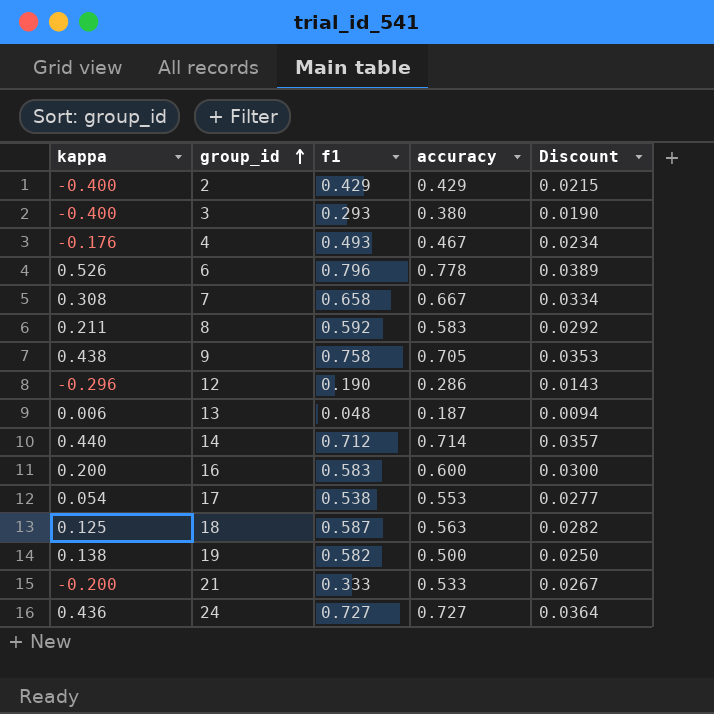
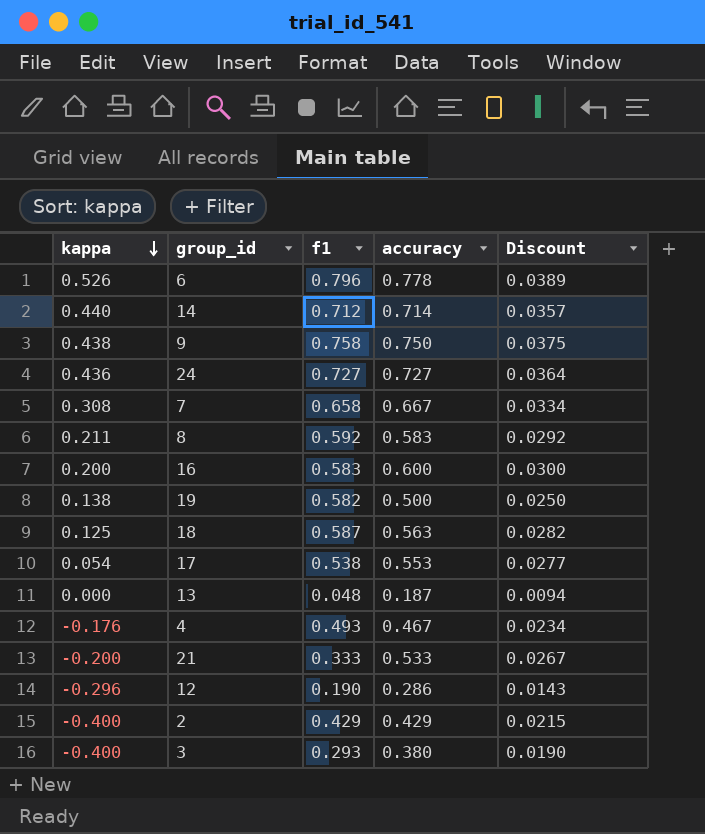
row order: group_id ascending -> kappa descending
9 | accuracy: 0.705 -> 0.750
9 | Discount: 0.0353 -> 0.0375
13 | kappa: 0.006 -> 0.000

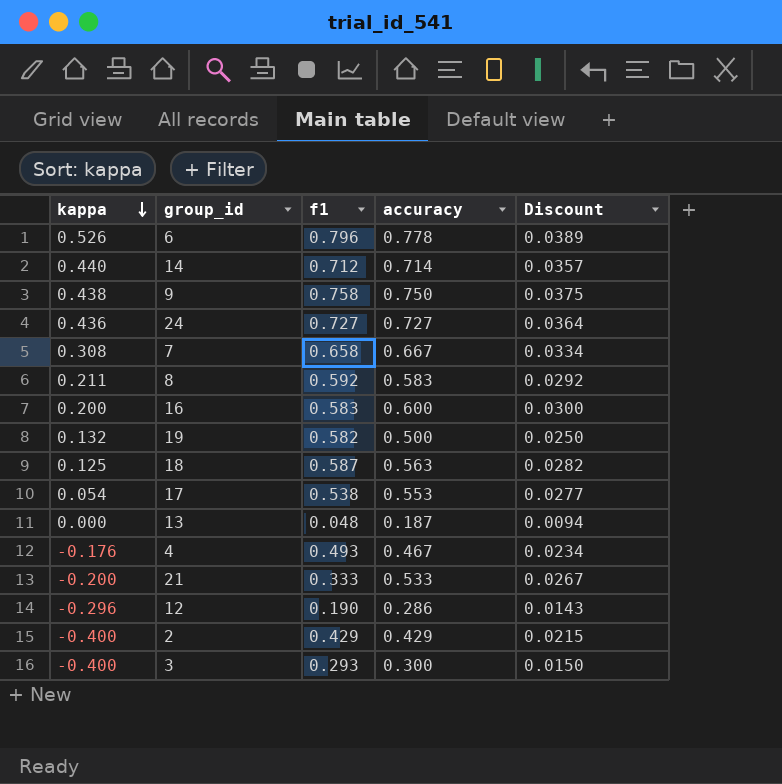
19 | kappa: 0.138 -> 0.132
3 | accuracy: 0.380 -> 0.300
3 | Discount: 0.0190 -> 0.0150

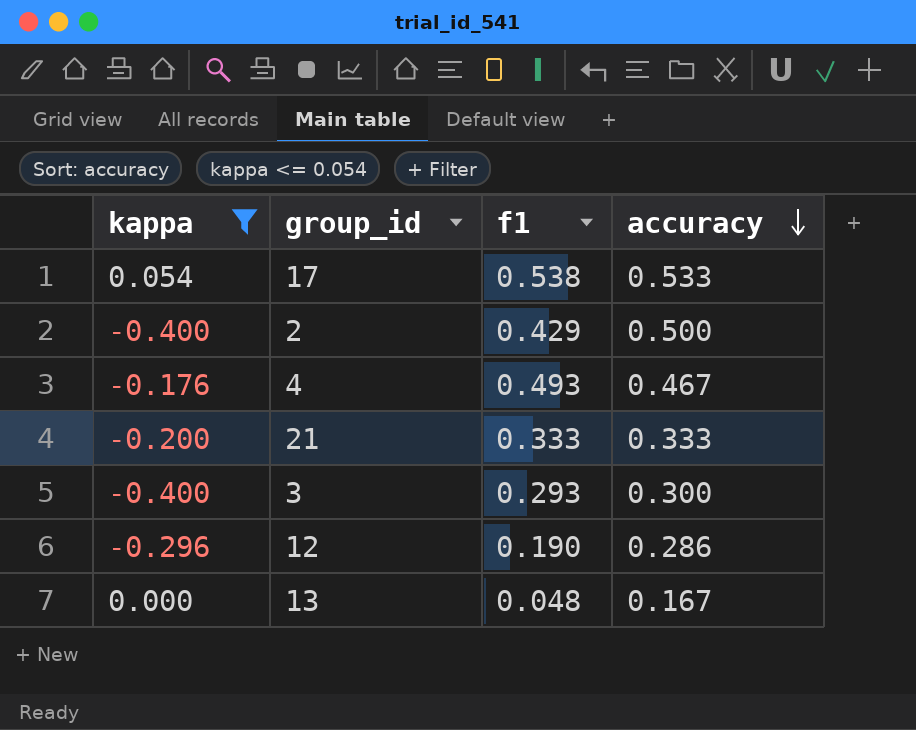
filter: none -> kappa <= 0.054
row order: kappa descending -> accuracy descending
column Discount | formula: [accuracy] * 0.05 -> none
17 | accuracy: 0.553 -> 0.533
2 | accuracy: 0.429 -> 0.500
21 | accuracy: 0.533 -> 0.333
13 | accuracy: 0.187 -> 0.167

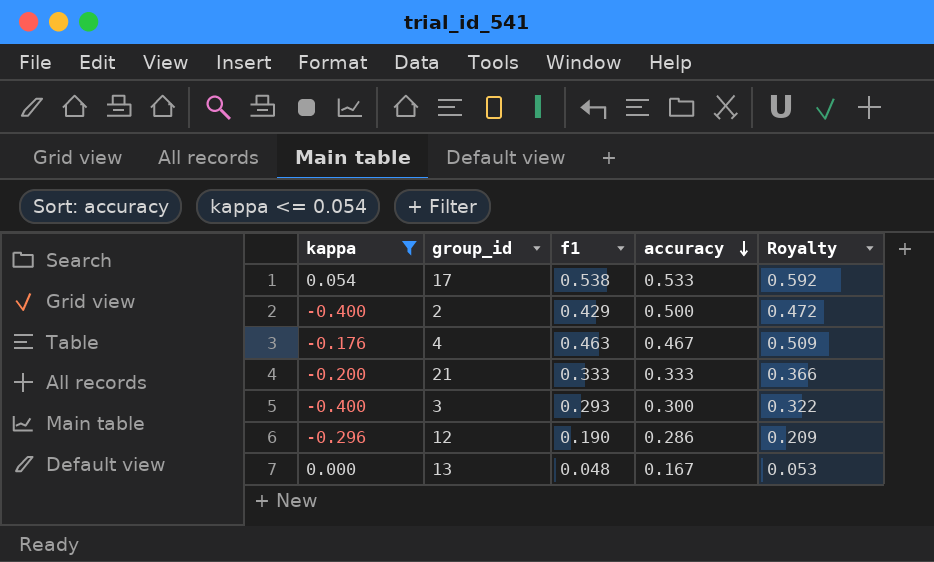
column Royalty | formula: none -> [f1] * 1.1
4 | f1: 0.493 -> 0.463

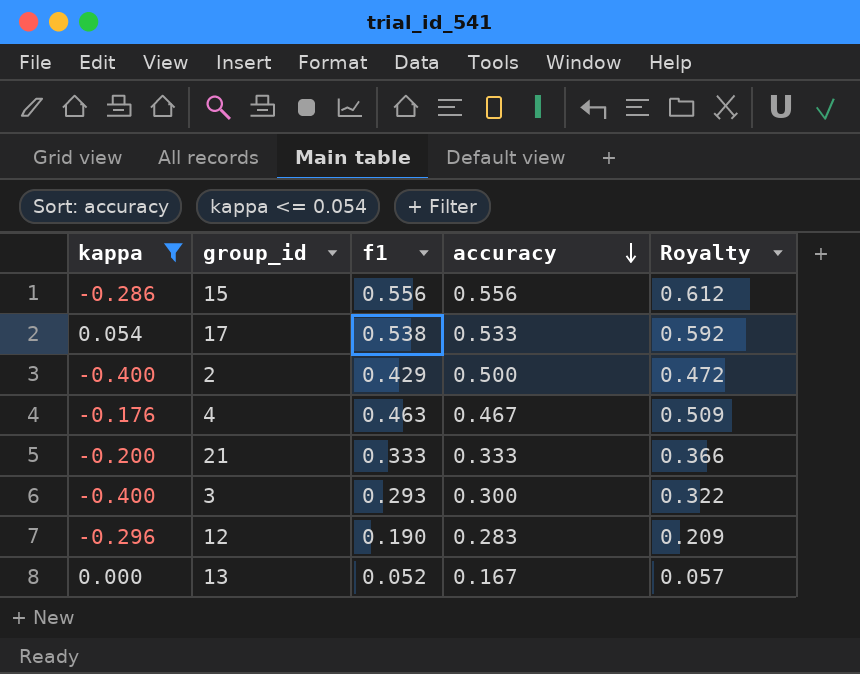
row 15: none -> -0.286 | 0.556 | 0.556 | 0.612
12 | accuracy: 0.286 -> 0.283
13 | f1: 0.048 -> 0.052
13 | Royalty: 0.053 -> 0.057

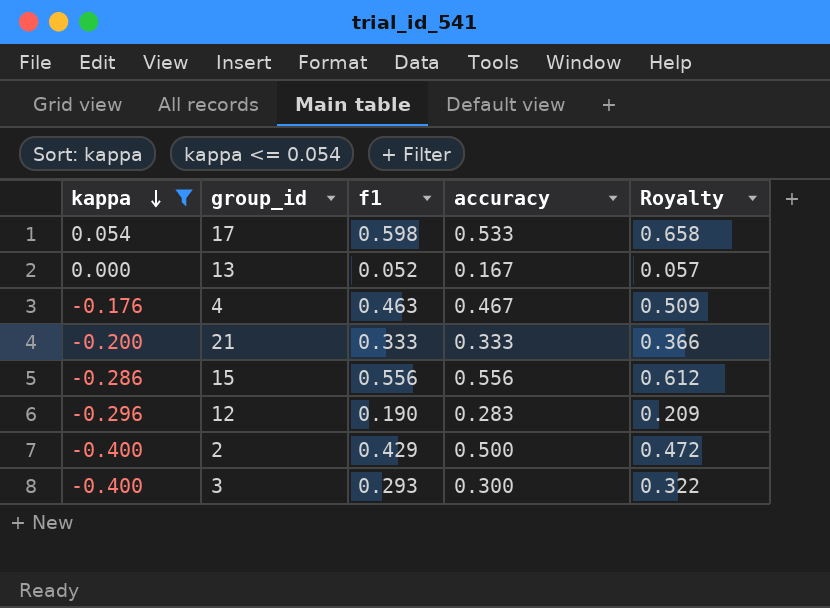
row order: accuracy descending -> kappa descending
17 | f1: 0.538 -> 0.598
17 | Royalty: 0.592 -> 0.658

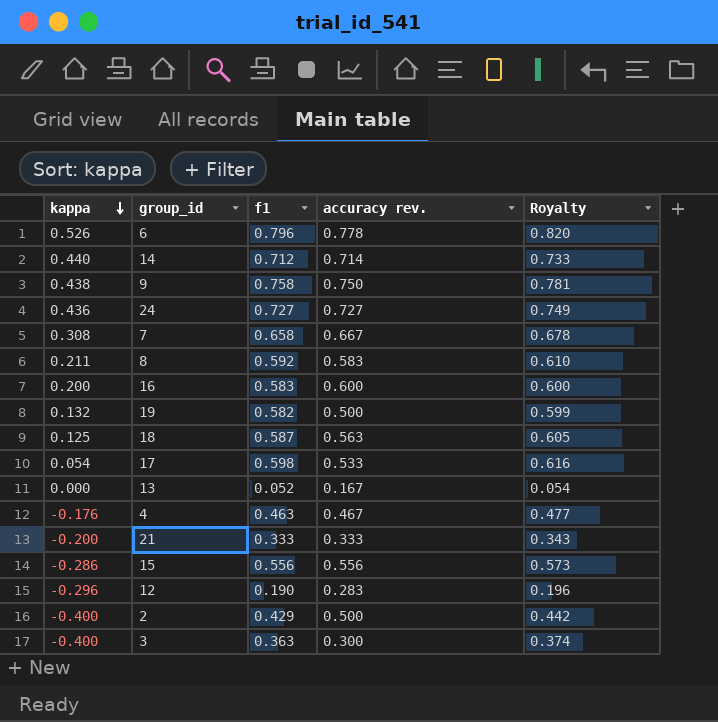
filter: kappa <= 0.054 -> none
column name: accuracy -> accuracy rev.
column Royalty | formula: [f1] * 1.1 -> [f1] * 1.03
3 | f1: 0.293 -> 0.363

